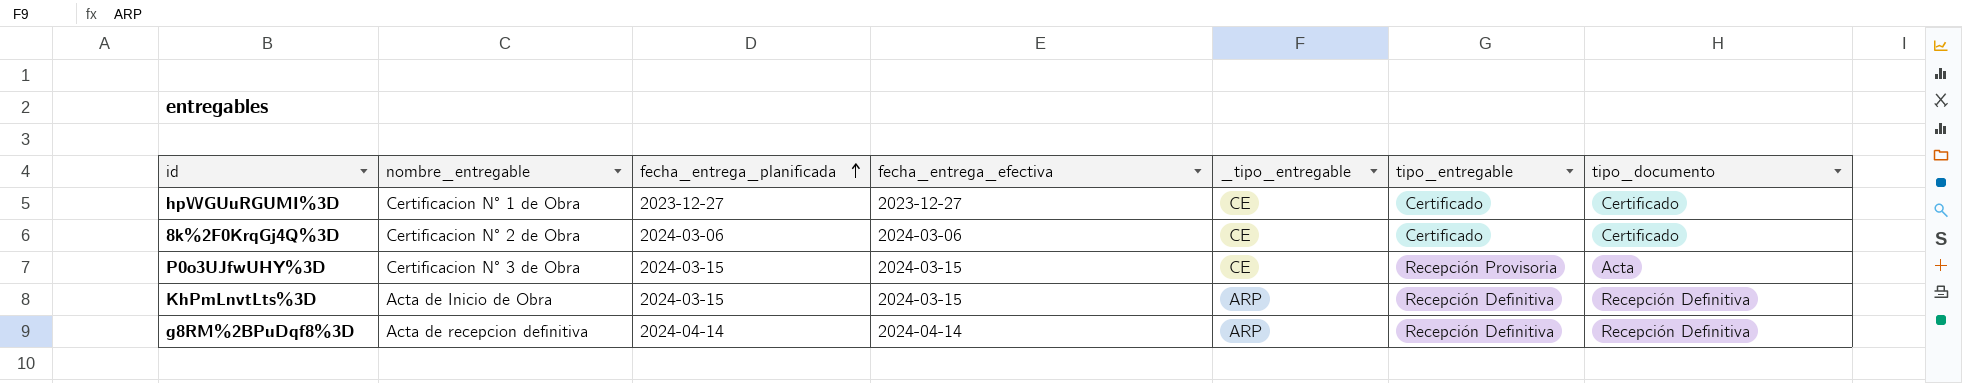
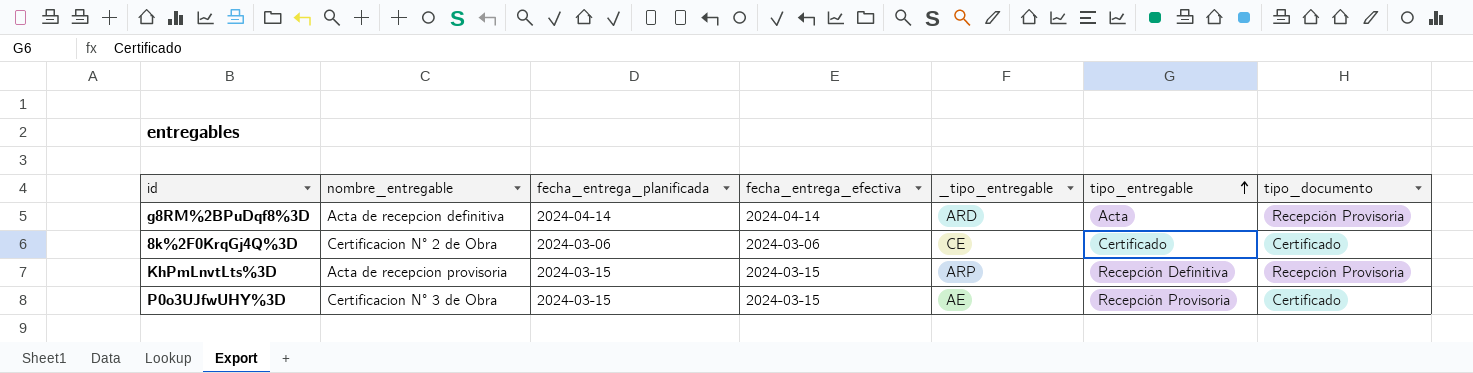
row order: fecha_entrega_planificada ascending -> tipo_entregable ascending
row hpWGUuRGUMI%3D: Certificacion N° 1 de Obra | 2023-12-27 | 2023-12-27 | CE | Certificado | Certificado -> none
g8RM%2BPuDqf8%3D | _tipo_entregable: ARP -> ARD
g8RM%2BPuDqf8%3D | tipo_entregable: Recepción Definitiva -> Acta
g8RM%2BPuDqf8%3D | tipo_documento: Recepción Definitiva -> Recepción Provisoria
KhPmLnvtLts%3D | nombre_entregable: Acta de Inicio de Obra -> Acta de recepcion provisoria
KhPmLnvtLts%3D | tipo_documento: Recepción Definitiva -> Recepción Provisoria
P0o3UJfwUHY%3D | _tipo_entregable: CE -> AE
P0o3UJfwUHY%3D | tipo_documento: Acta -> Certificado

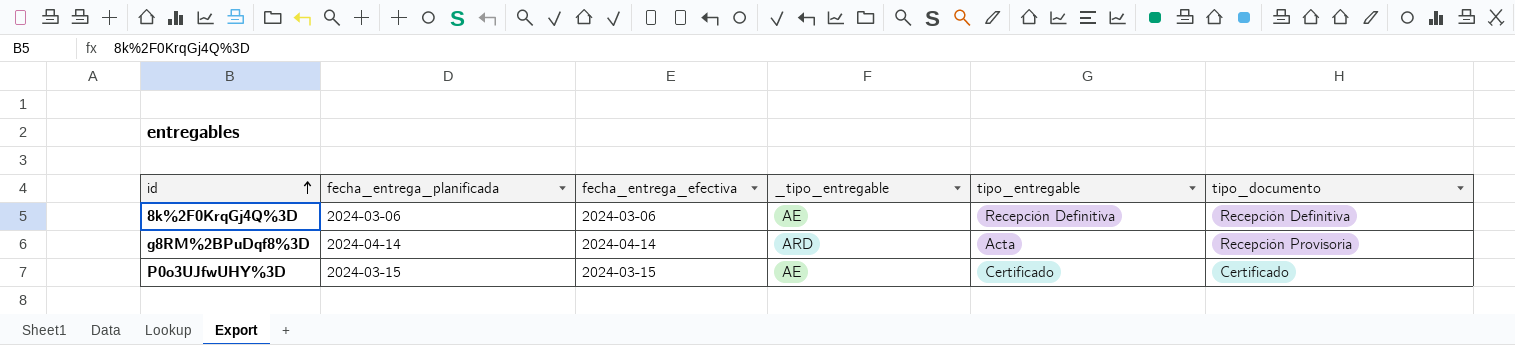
row order: tipo_entregable ascending -> id ascending
column nombre_entregable | position: 2 -> none
row KhPmLnvtLts%3D: Acta de recepcion provisoria | 2024-03-15 | 2024-03-15 | ARP | Recepción Definitiva | Recepción Provisoria -> none
8k%2F0KrqGj4Q%3D | _tipo_entregable: CE -> AE
8k%2F0KrqGj4Q%3D | tipo_entregable: Certificado -> Recepción Definitiva
8k%2F0KrqGj4Q%3D | tipo_documento: Certificado -> Recepción Definitiva
P0o3UJfwUHY%3D | tipo_entregable: Recepción Provisoria -> Certificado

